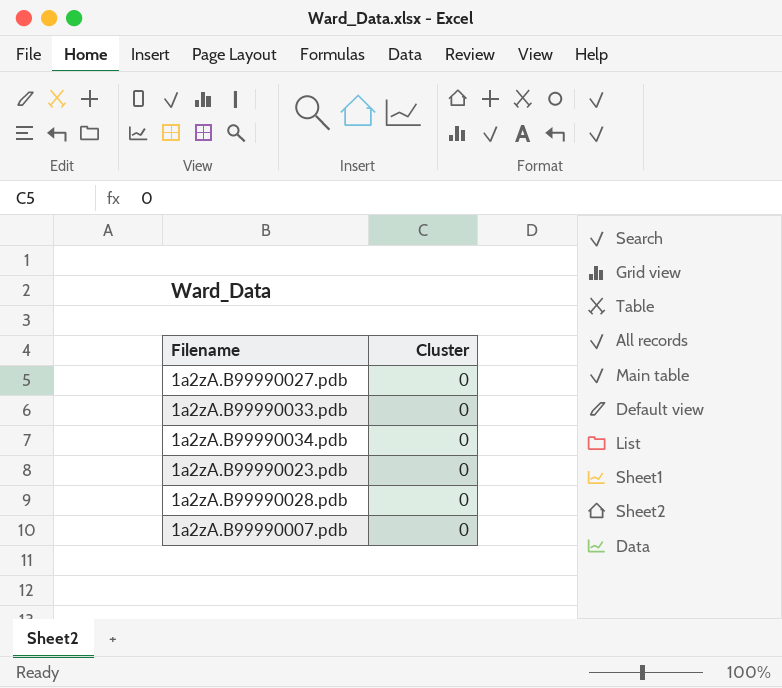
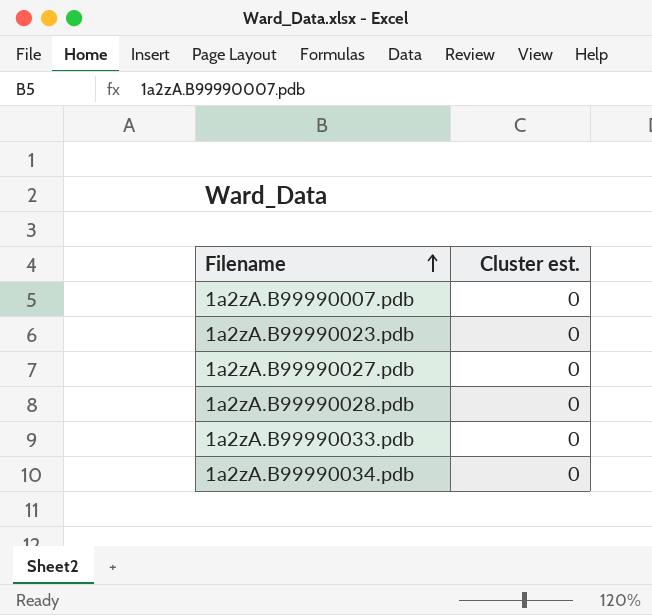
row order: none -> Filename ascending
column name: Cluster -> Cluster est.

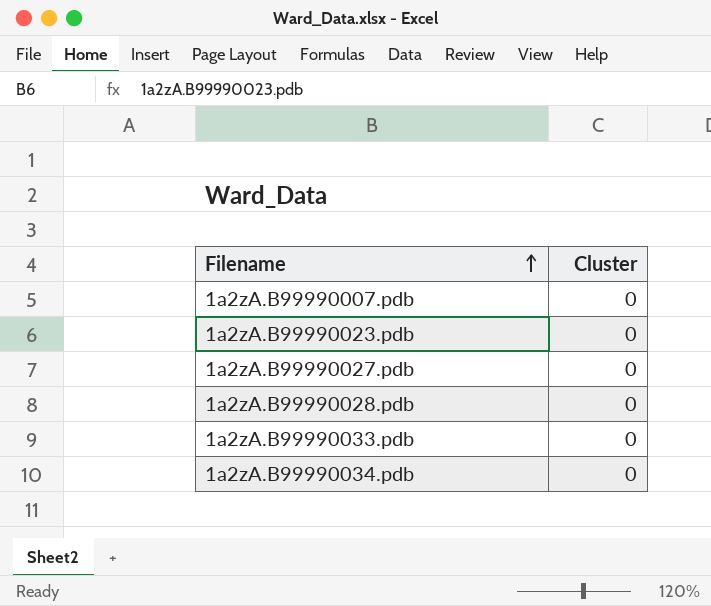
column name: Cluster est. -> Cluster

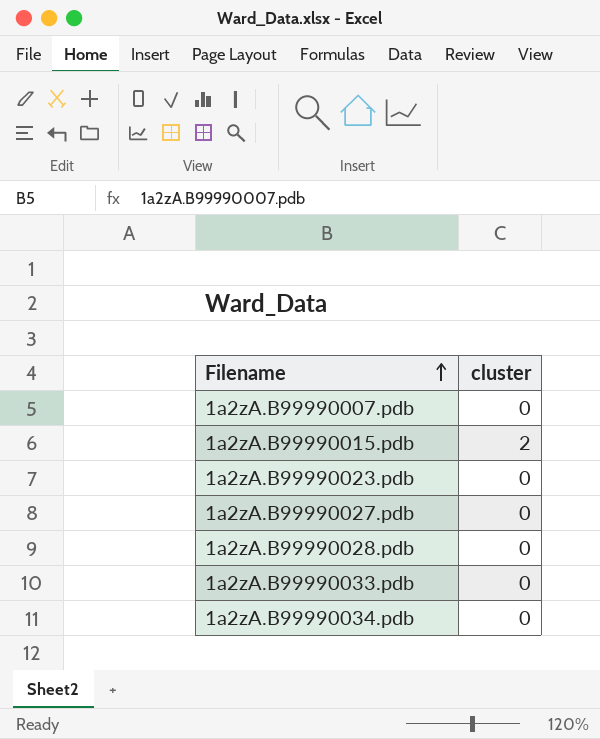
column name: Cluster -> cluster
row 1a2zA.B99990015.pdb: none -> 2

